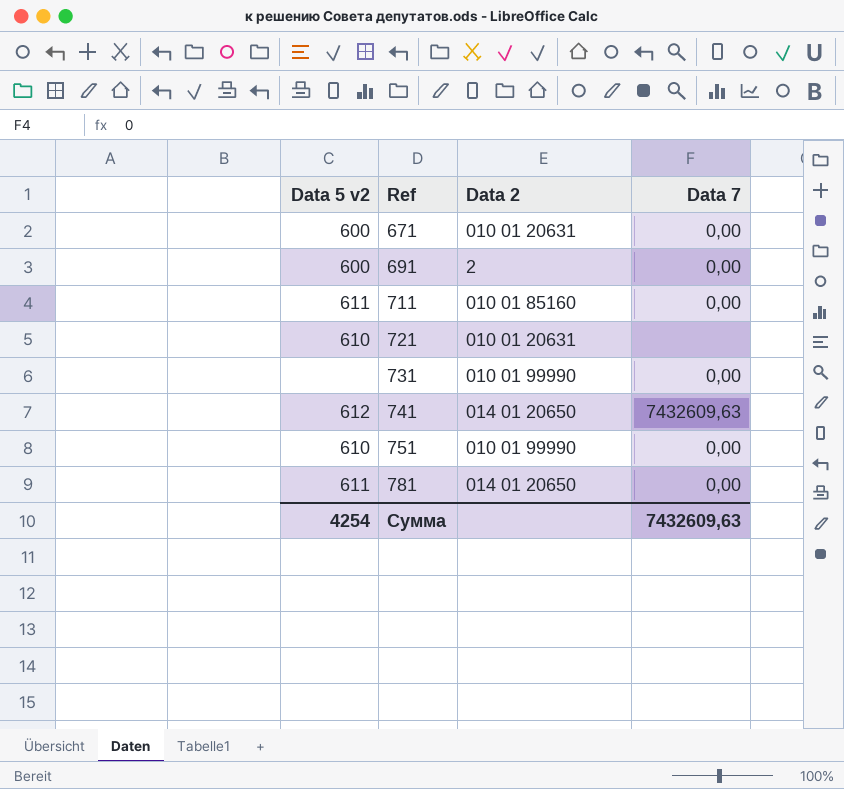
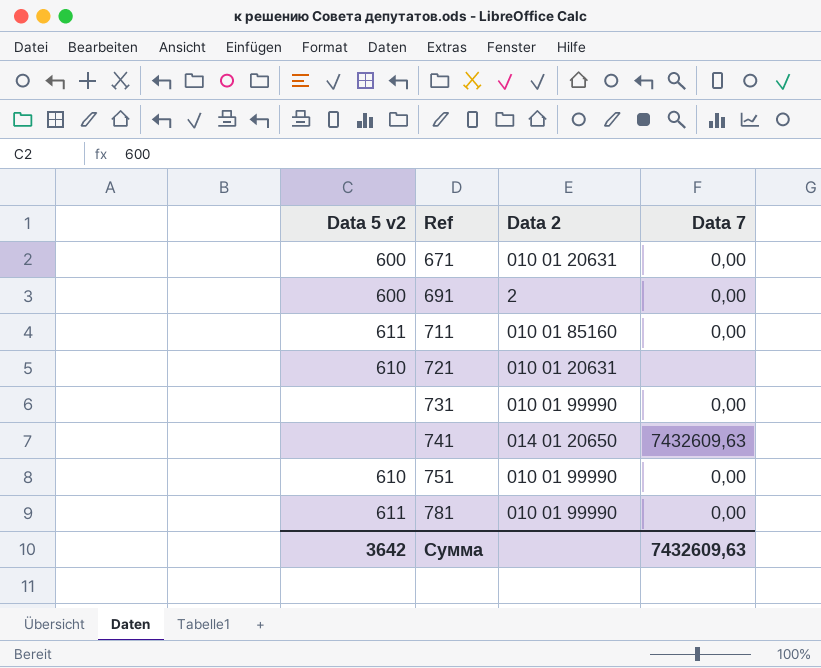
741 | Data 5 v2: 612 -> none
781 | Data 2: 014 01 20650 -> 010 01 99990
Сумма | Data 5 v2: 4254 -> 3642

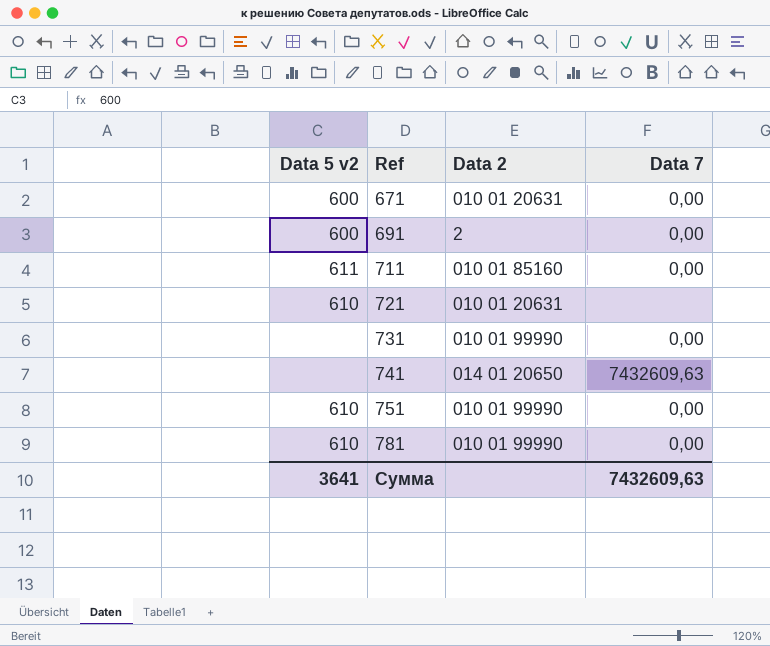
781 | Data 5 v2: 611 -> 610
Сумма | Data 5 v2: 3642 -> 3641

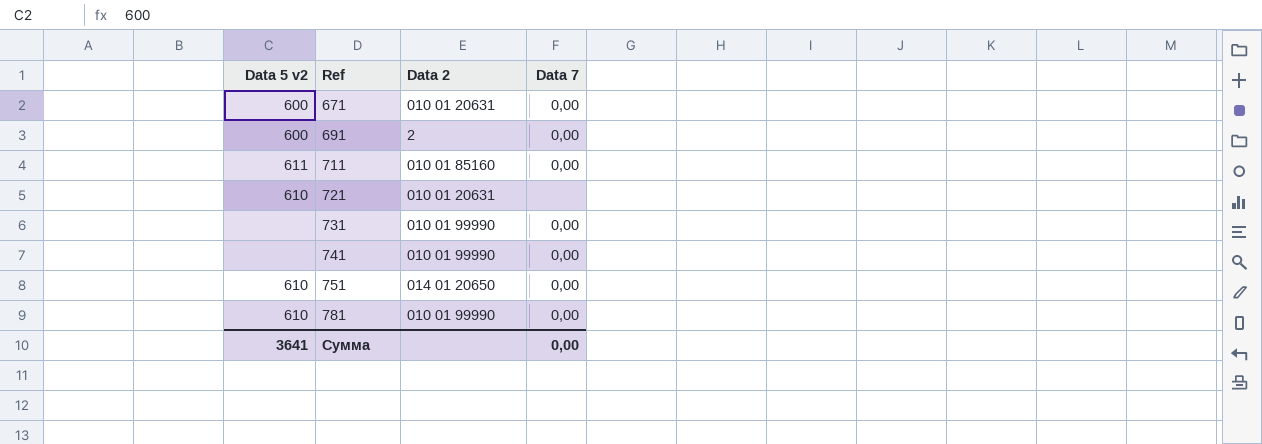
741 | Data 2: 014 01 20650 -> 010 01 99990
741 | Data 7: 7432609,63 -> 0,00
751 | Data 2: 010 01 99990 -> 014 01 20650
Сумма | Data 7: 7432609,63 -> 0,00

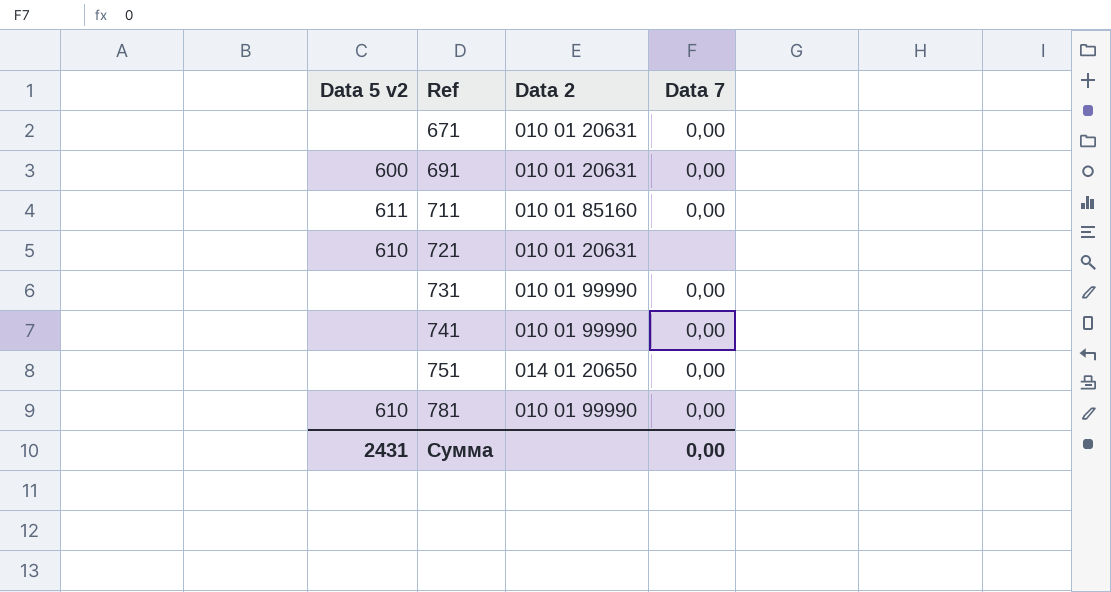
671 | Data 5 v2: 600 -> none
691 | Data 2: 2 -> 010 01 20631
751 | Data 5 v2: 610 -> none
Сумма | Data 5 v2: 3641 -> 2431

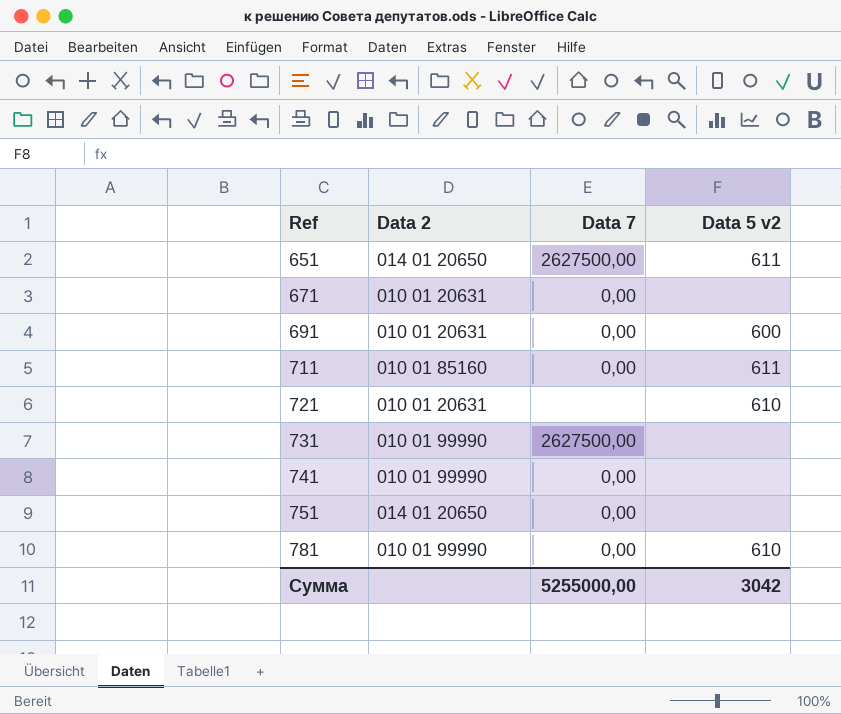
column Data 5 v2 | position: 1 -> 4
row 651: none -> 014 01 20650 | 2627500,00 | 611
731 | Data 7: 0,00 -> 2627500,00
Сумма | Data 7: 0,00 -> 5255000,00
Сумма | Data 5 v2: 2431 -> 3042

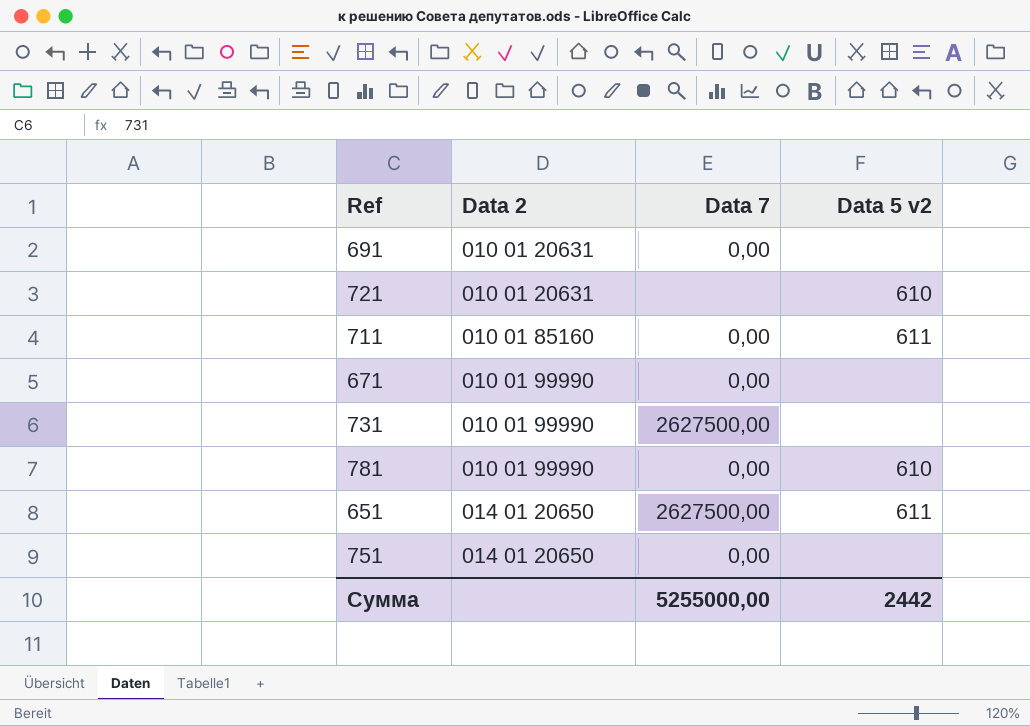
row order: Ref ascending -> Data 2 ascending
row 741: 010 01 99990 | 0,00 | none -> none
691 | Data 5 v2: 600 -> none
671 | Data 2: 010 01 20631 -> 010 01 99990
Сумма | Data 5 v2: 3042 -> 2442

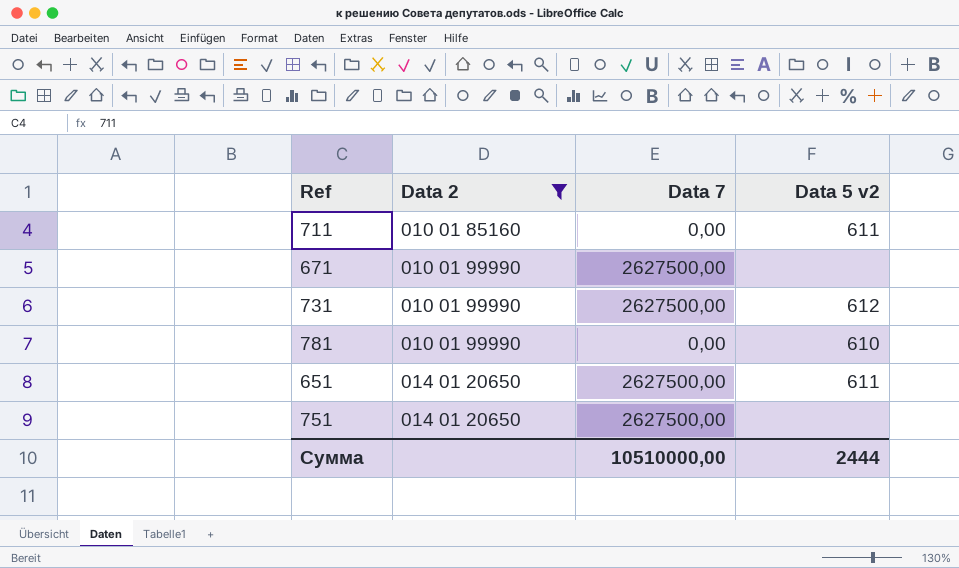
filter: none -> Data 2 != 010 01 20631
671 | Data 7: 0,00 -> 2627500,00
731 | Data 5 v2: none -> 612
751 | Data 7: 0,00 -> 2627500,00
Сумма | Data 7: 5255000,00 -> 10510000,00
Сумма | Data 5 v2: 2442 -> 2444

